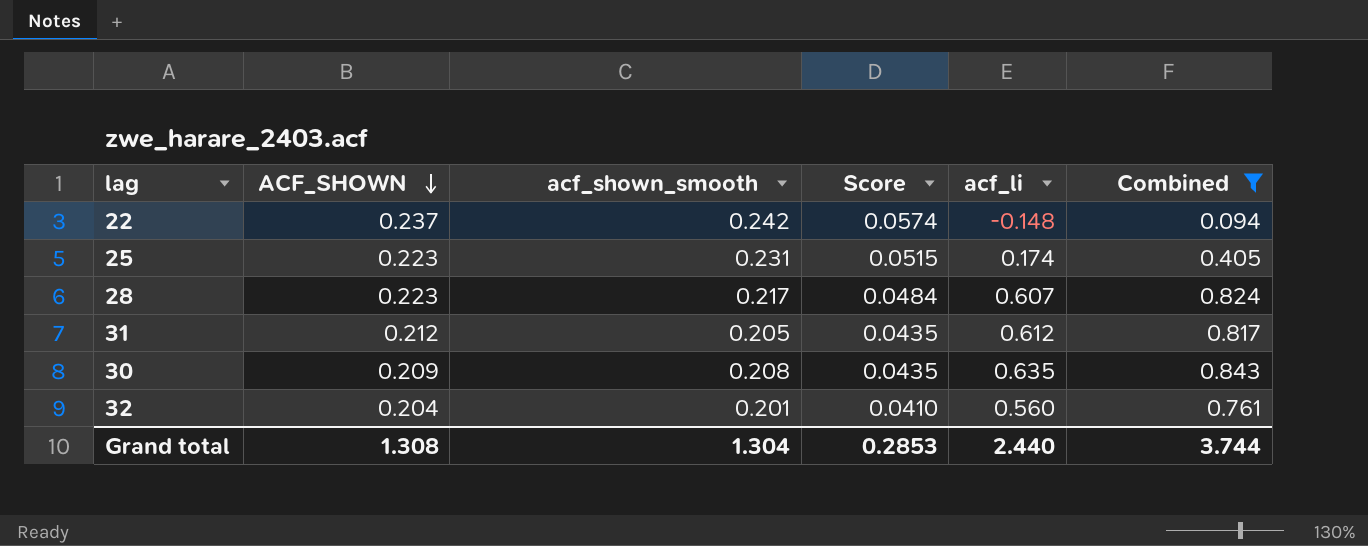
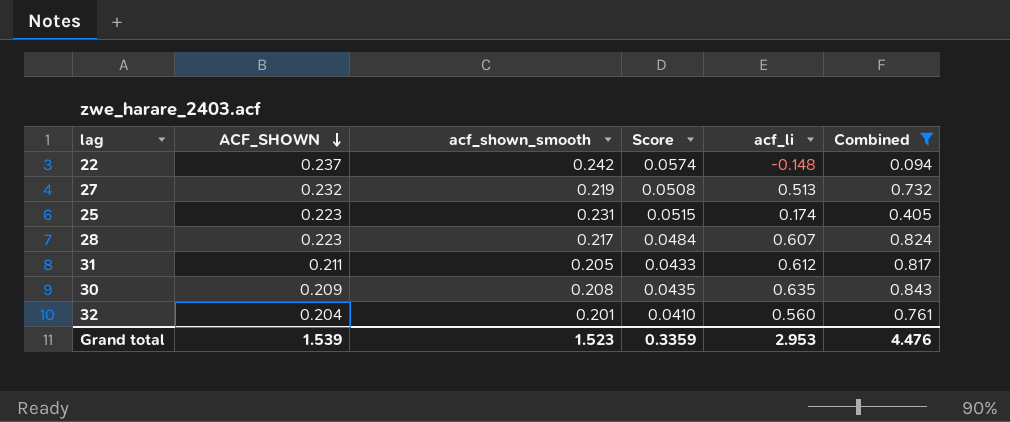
row 27: none -> 0.232 | 0.219 | 0.0508 | 0.513 | 0.732
31 | ACF_SHOWN: 0.212 -> 0.211
31 | Score: 0.0435 -> 0.0433
Grand total | ACF_SHOWN: 1.308 -> 1.539
Grand total | acf_shown_smooth: 1.304 -> 1.523
Grand total | Score: 0.2853 -> 0.3359
Grand total | acf_li: 2.440 -> 2.953
Grand total | Combined: 3.744 -> 4.476

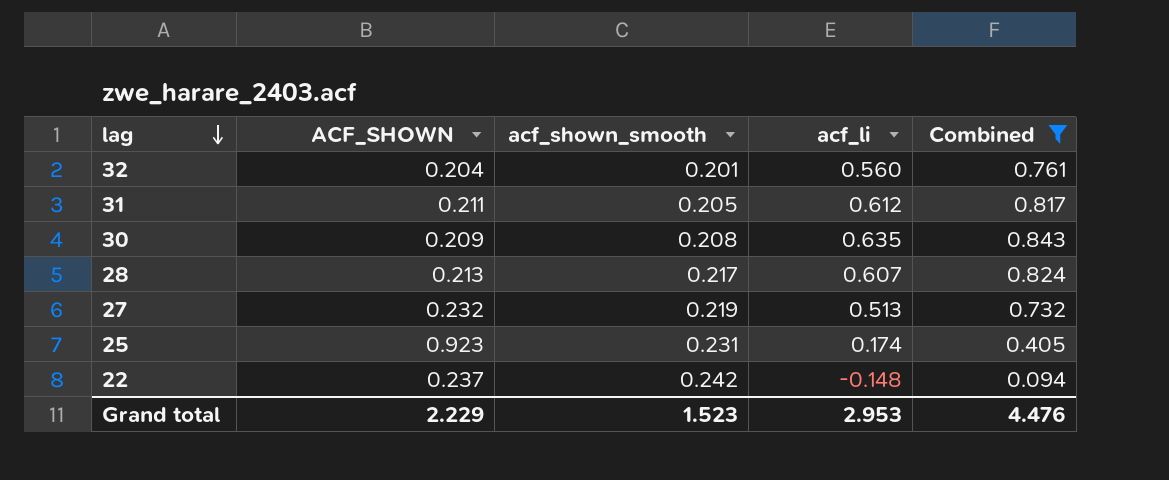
row order: ACF_SHOWN descending -> lag descending
column Score | formula: [ACF_SHOWN] * [acf_shown_smooth] -> none
28 | ACF_SHOWN: 0.223 -> 0.213
25 | ACF_SHOWN: 0.223 -> 0.923
Grand total | ACF_SHOWN: 1.539 -> 2.229

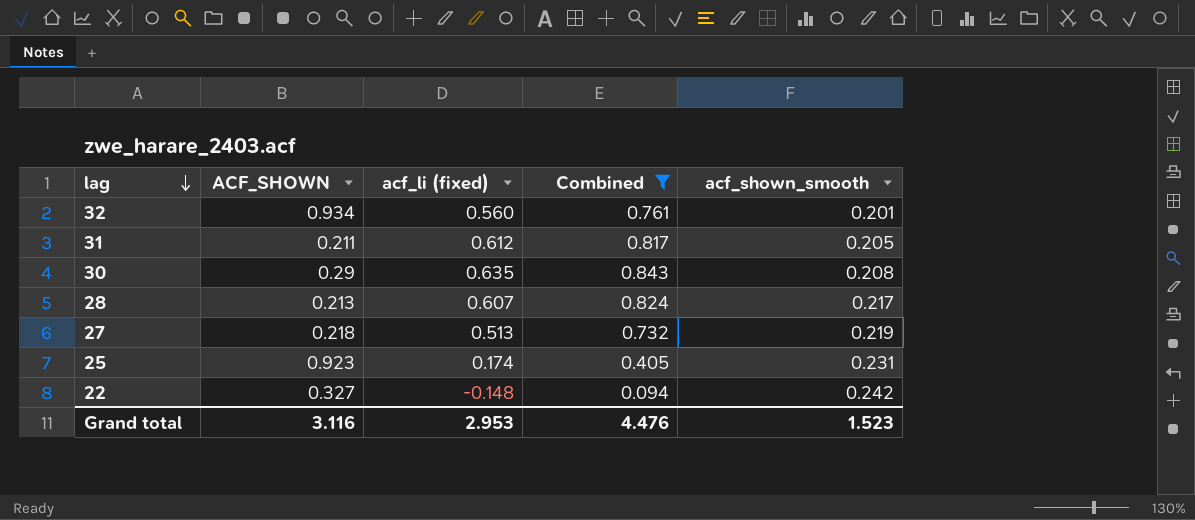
column name: acf_li -> acf_li (fixed)
column acf_shown_smooth | position: 3 -> 5
32 | ACF_SHOWN: 0.204 -> 0.934
30 | ACF_SHOWN: 0.209 -> 0.29
27 | ACF_SHOWN: 0.232 -> 0.218
22 | ACF_SHOWN: 0.237 -> 0.327
Grand total | ACF_SHOWN: 2.229 -> 3.116

